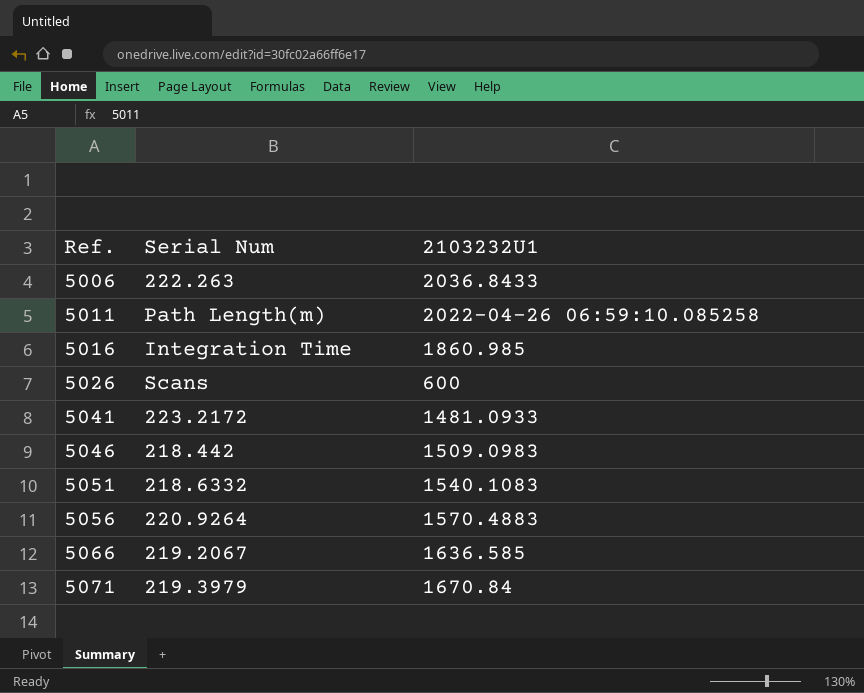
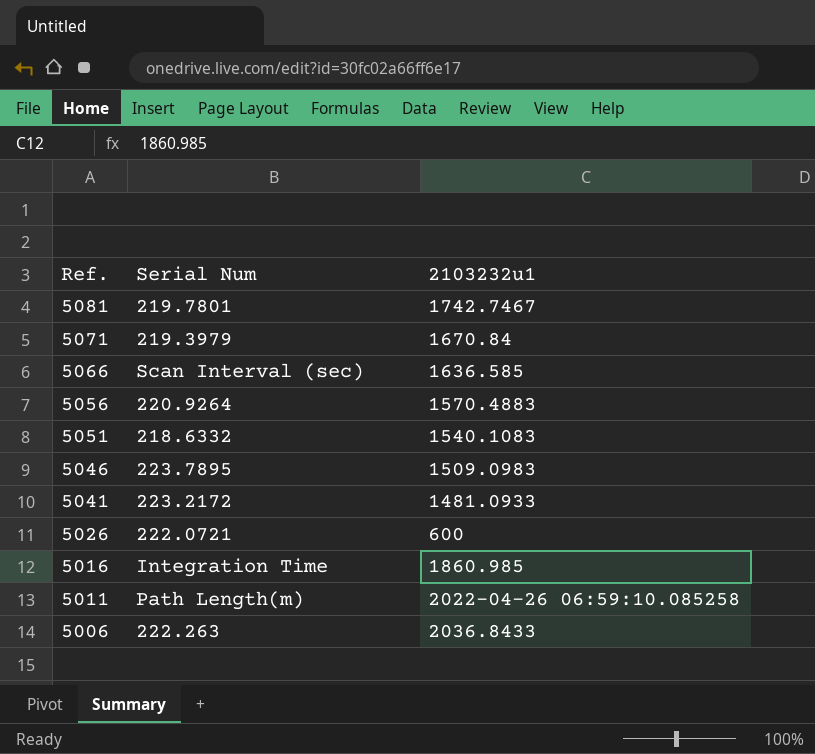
row order: Ref. ascending -> Ref. descending
column name: 2103232U1 -> 2103232u1
row 5081: none -> 219.7801 | 1742.7467
5066 | Serial Num: 219.2067 -> Scan Interval (sec)
5046 | Serial Num: 218.442 -> 223.7895
5026 | Serial Num: Scans -> 222.0721

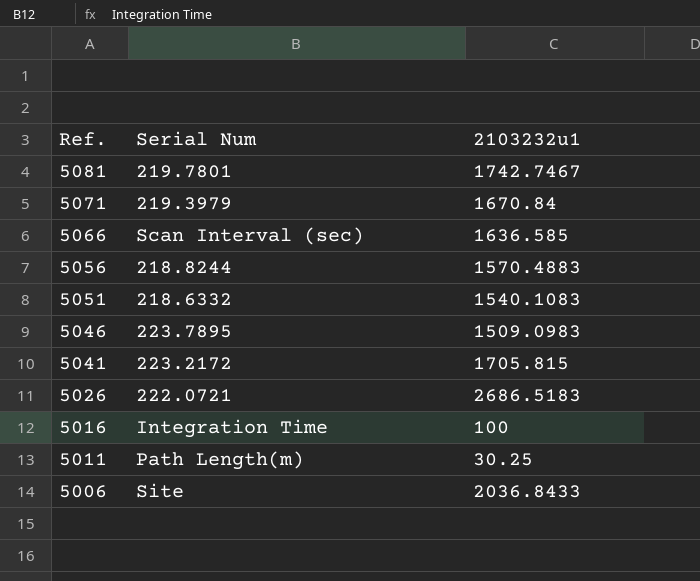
5056 | Serial Num: 220.9264 -> 218.8244
5041 | 2103232u1: 1481.0933 -> 1705.815
5026 | 2103232u1: 600 -> 2686.5183
5016 | 2103232u1: 1860.985 -> 100
5011 | 2103232u1: 2022-04-26 06:59:10.085258 -> 30.25
5006 | Serial Num: 222.263 -> Site

